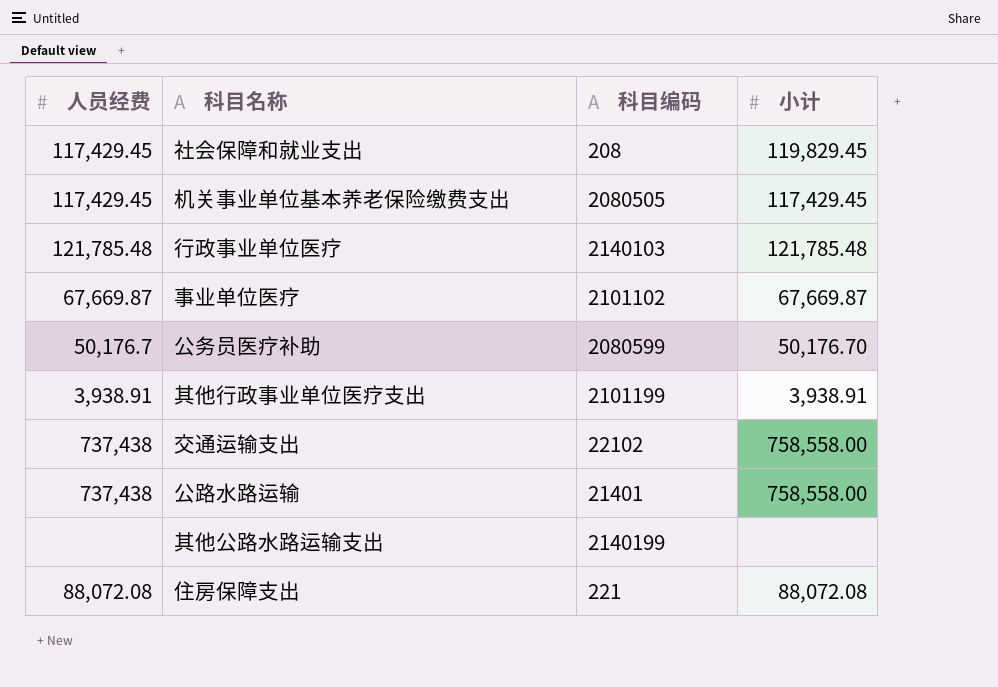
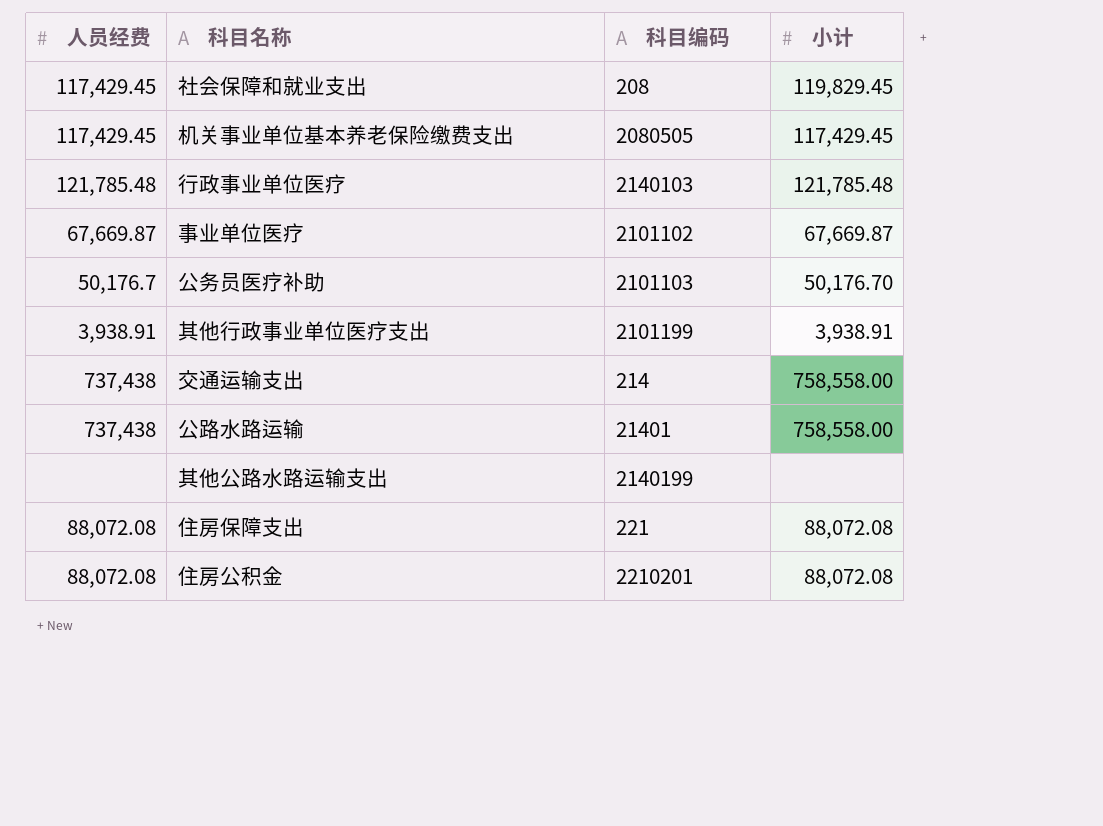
公务员医疗补助 | 科目编码: 2080599 -> 2101103
交通运输支出 | 科目编码: 22102 -> 214
row 住房公积金: none -> 88,072.08 | 2210201 | 88,072.08

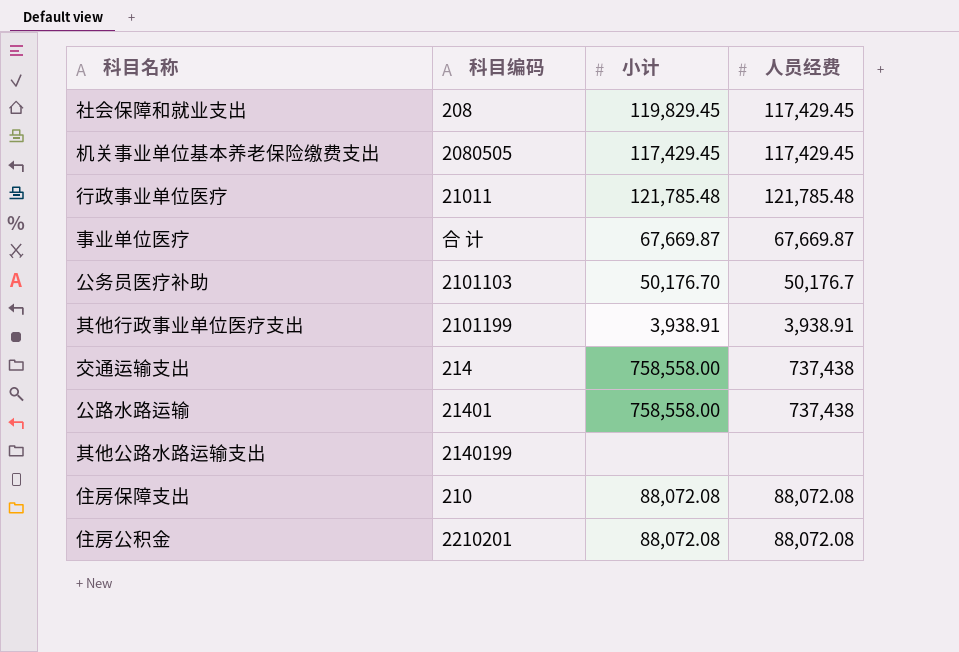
column 人员经费 | position: 1 -> 4
行政事业单位医疗 | 科目编码: 2140103 -> 21011
事业单位医疗 | 科目编码: 2101102 -> 合 计
住房保障支出 | 科目编码: 221 -> 210

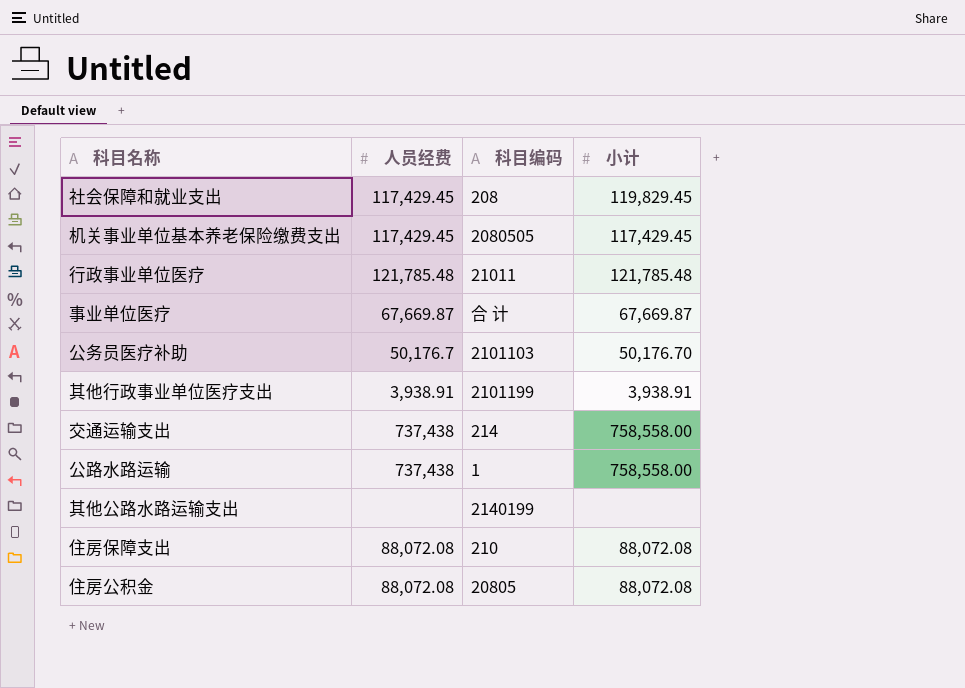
column 人员经费 | position: 4 -> 2
公路水路运输 | 科目编码: 21401 -> 1
住房公积金 | 科目编码: 2210201 -> 20805

